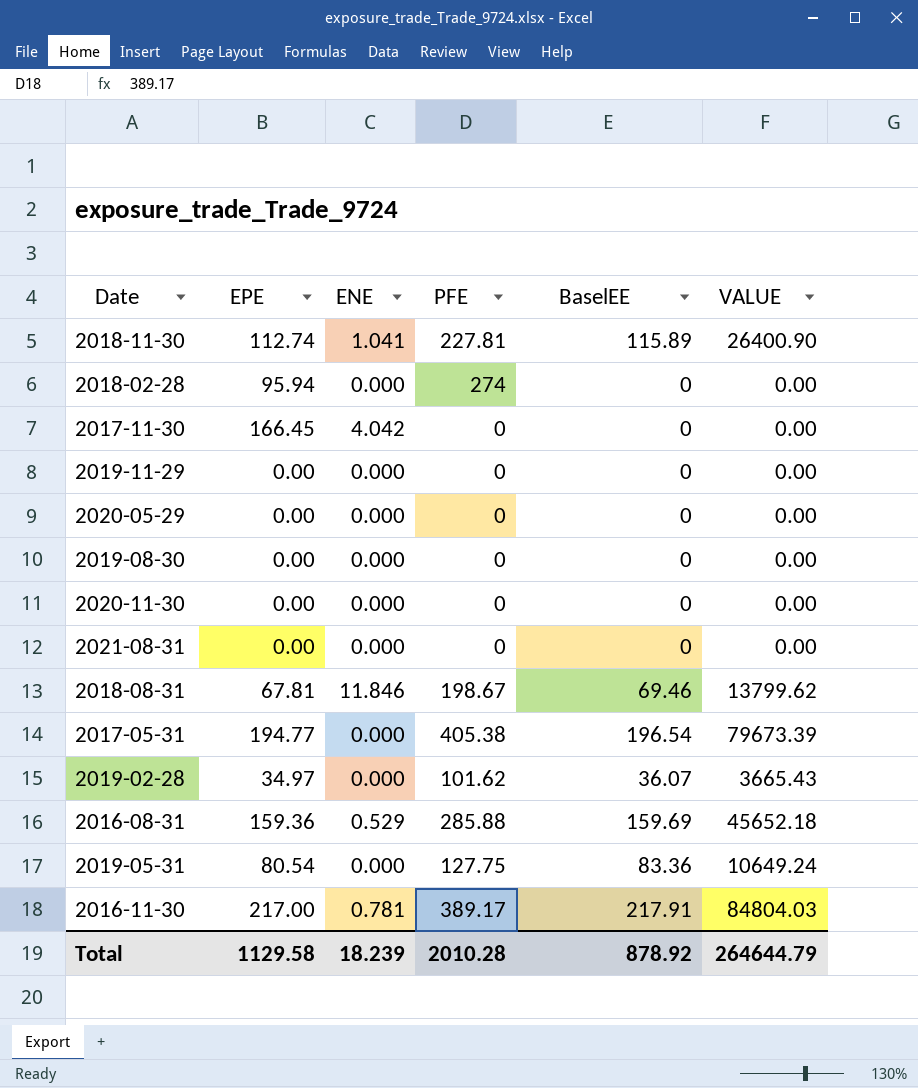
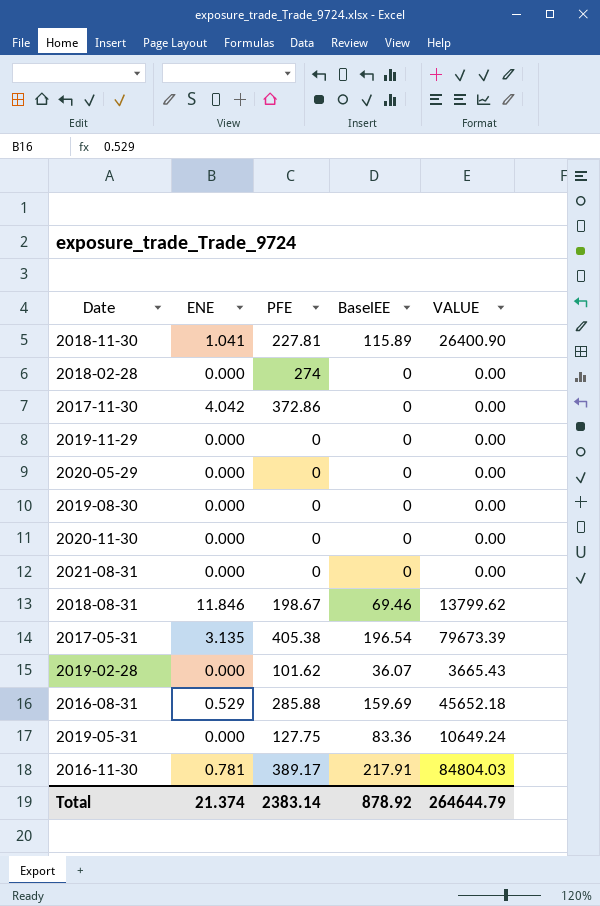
column EPE | position: 2 -> none
2017-11-30 | PFE: 0 -> 372.86
2017-05-31 | ENE: 0.000 -> 3.135
Total | ENE: 18.239 -> 21.374
Total | PFE: 2010.28 -> 2383.14

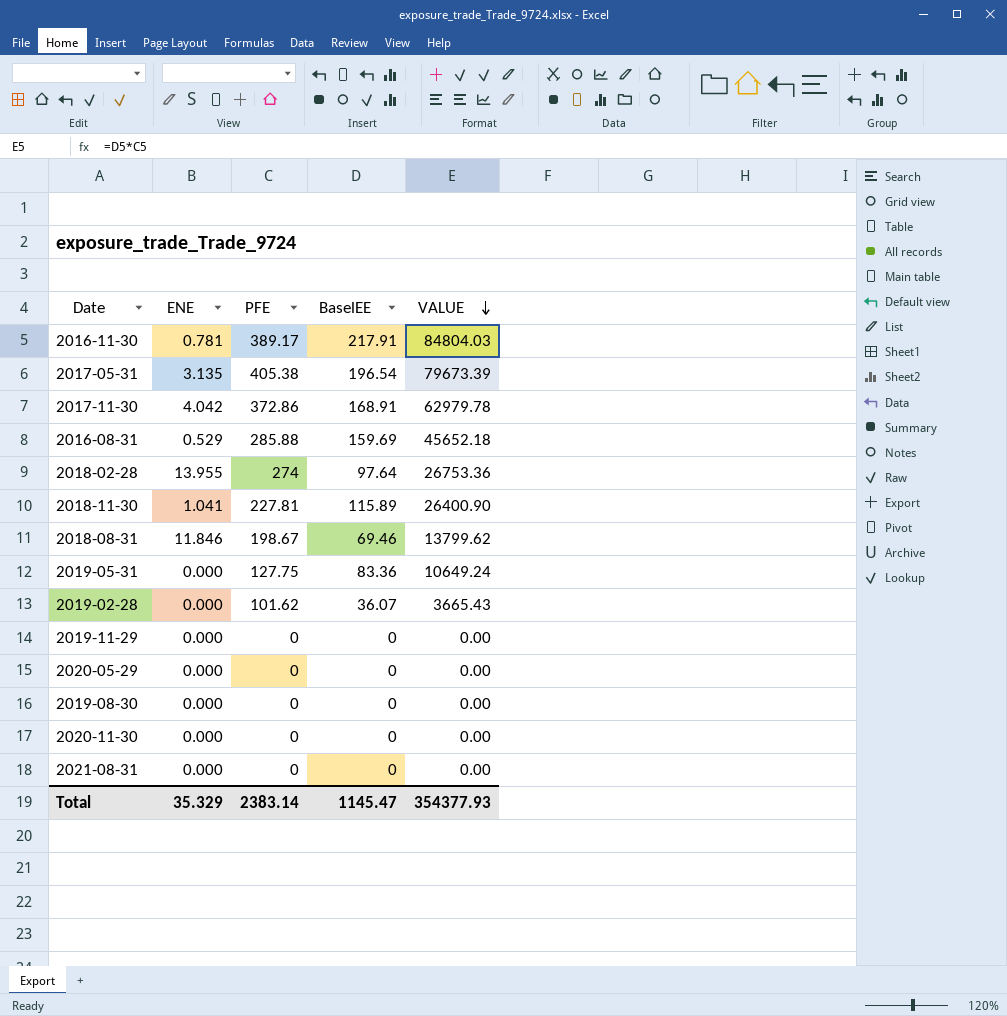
row order: none -> VALUE descending
2017-11-30 | BaselEE: 0 -> 168.91
2017-11-30 | VALUE: 0.00 -> 62979.78
2018-02-28 | ENE: 0.000 -> 13.955
2018-02-28 | BaselEE: 0 -> 97.64
2018-02-28 | VALUE: 0.00 -> 26753.36
Total | ENE: 21.374 -> 35.329
Total | BaselEE: 878.92 -> 1145.47
Total | VALUE: 264644.79 -> 354377.93

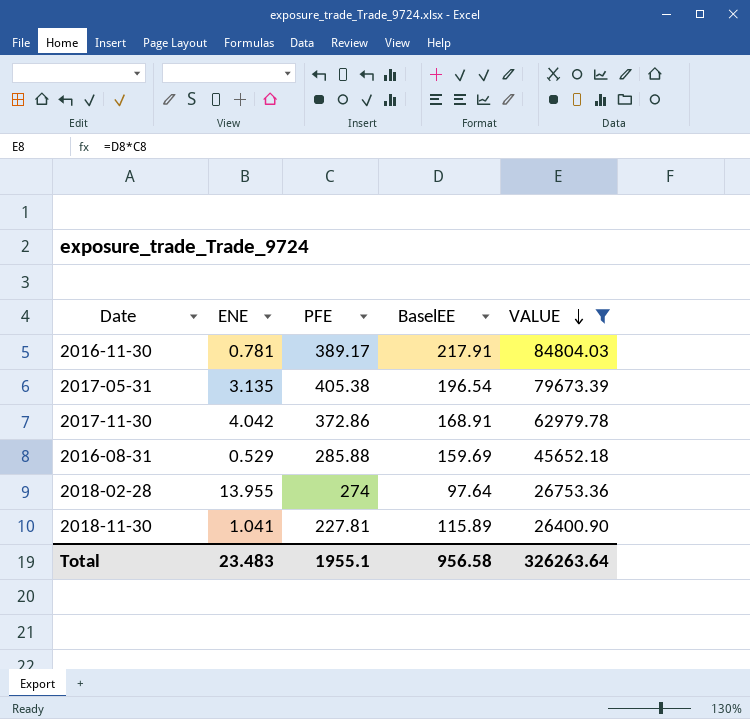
filter: none -> VALUE >= 26400.90
Total | ENE: 35.329 -> 23.483
Total | PFE: 2383.14 -> 1955.1
Total | BaselEE: 1145.47 -> 956.58
Total | VALUE: 354377.93 -> 326263.64

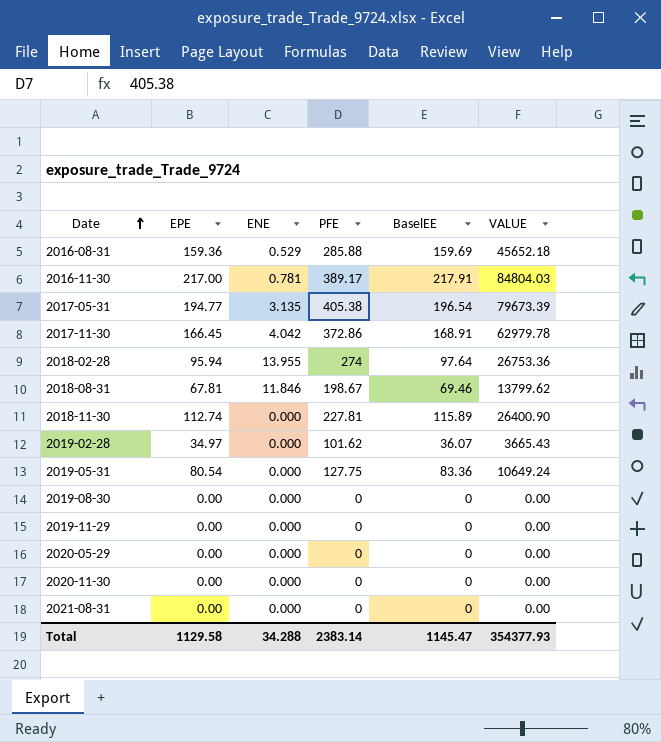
filter: VALUE >= 26400.90 -> none
row order: VALUE descending -> Date ascending
column EPE | position: none -> 2
2018-11-30 | ENE: 1.041 -> 0.000
Total | ENE: 23.483 -> 34.288
Total | PFE: 1955.1 -> 2383.14
Total | BaselEE: 956.58 -> 1145.47
Total | VALUE: 326263.64 -> 354377.93

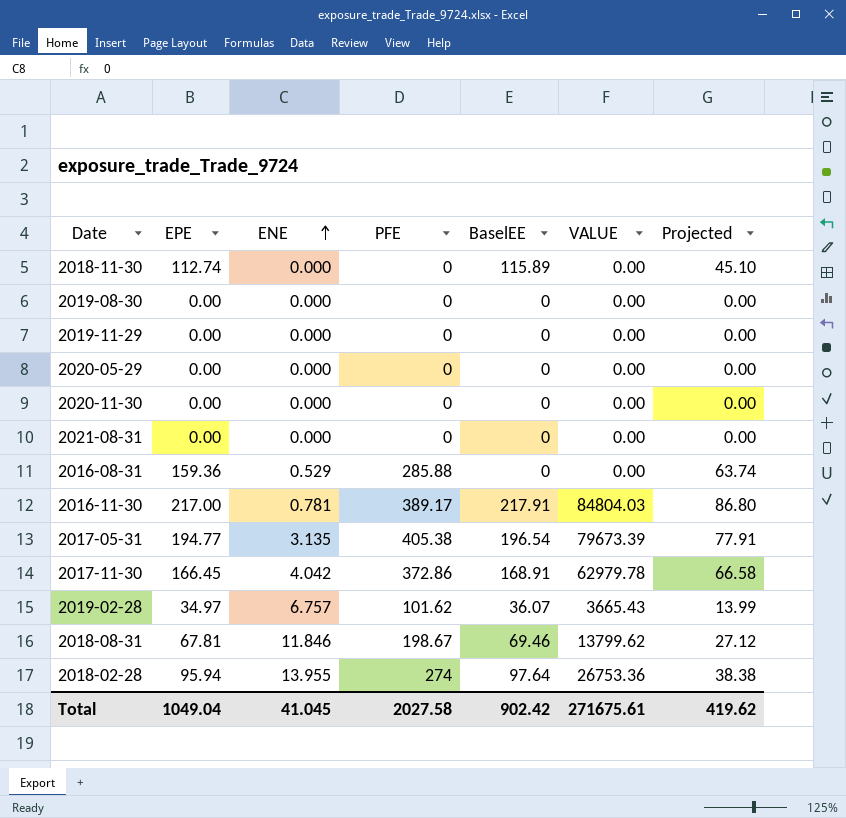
row order: Date ascending -> ENE ascending
column Projected | formula: none -> [EPE] * 0.4
row 2019-05-31: 80.54 | 0.000 | 127.75 | 83.36 | 10649.24 -> none
2018-11-30 | PFE: 227.81 -> 0
2018-11-30 | VALUE: 26400.90 -> 0.00
2016-08-31 | BaselEE: 159.69 -> 0
2016-08-31 | VALUE: 45652.18 -> 0.00
2019-02-28 | ENE: 0.000 -> 6.757
Total | EPE: 1129.58 -> 1049.04
Total | ENE: 34.288 -> 41.045
Total | PFE: 2383.14 -> 2027.58
Total | BaselEE: 1145.47 -> 902.42
Total | VALUE: 354377.93 -> 271675.61

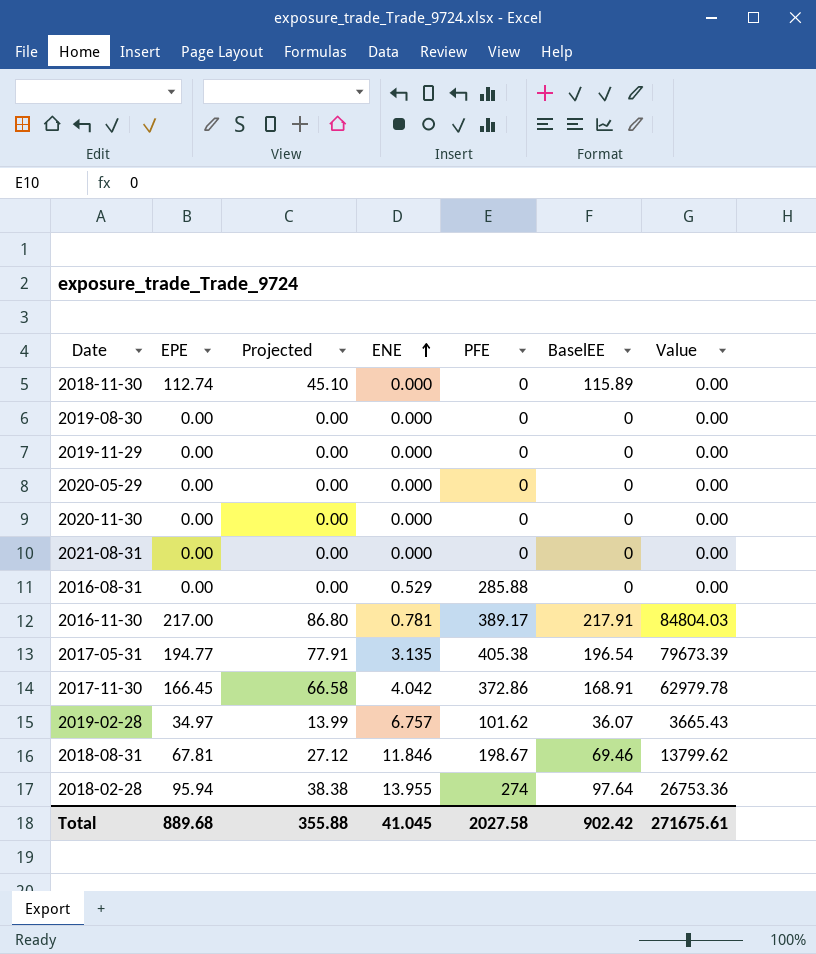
column Projected | position: 7 -> 3
column name: VALUE -> Value
2016-08-31 | EPE: 159.36 -> 0.00
2016-08-31 | Projected: 63.74 -> 0.00
Total | EPE: 1049.04 -> 889.68
Total | Projected: 419.62 -> 355.88

